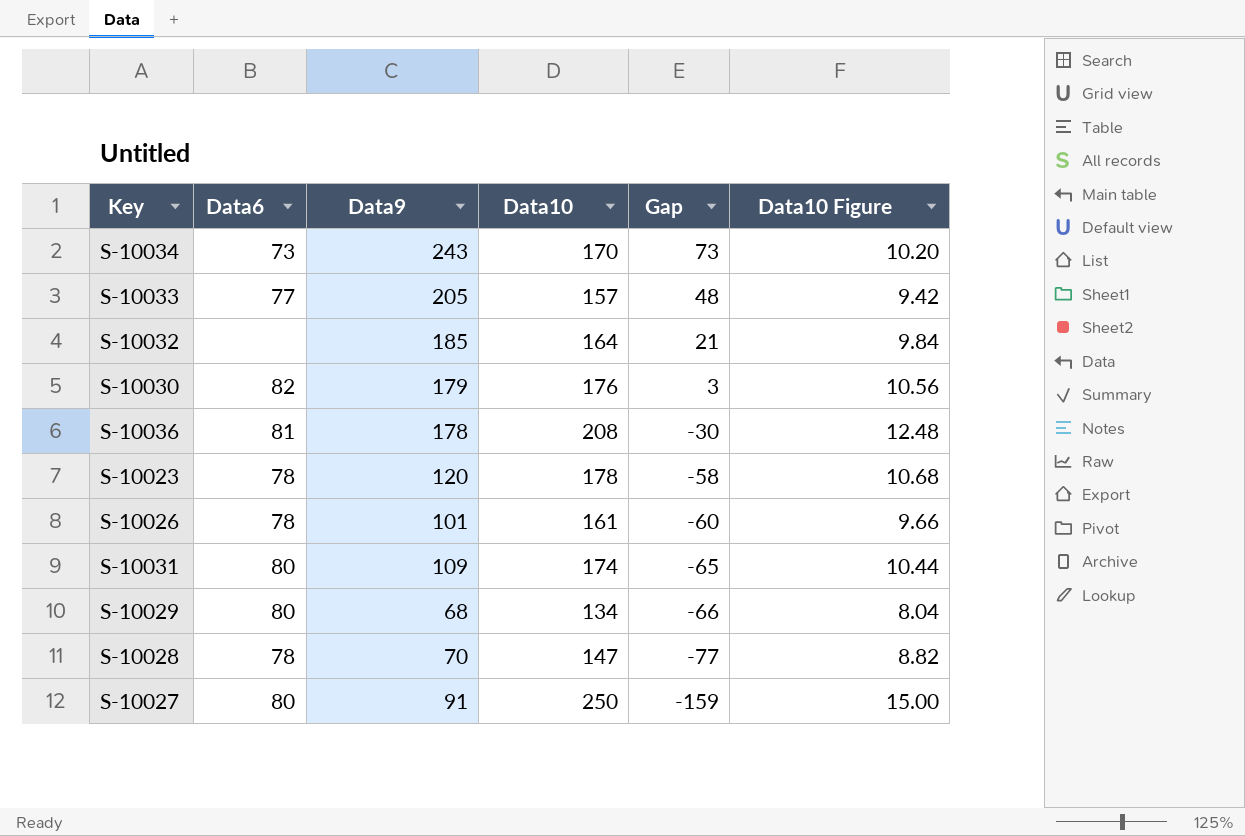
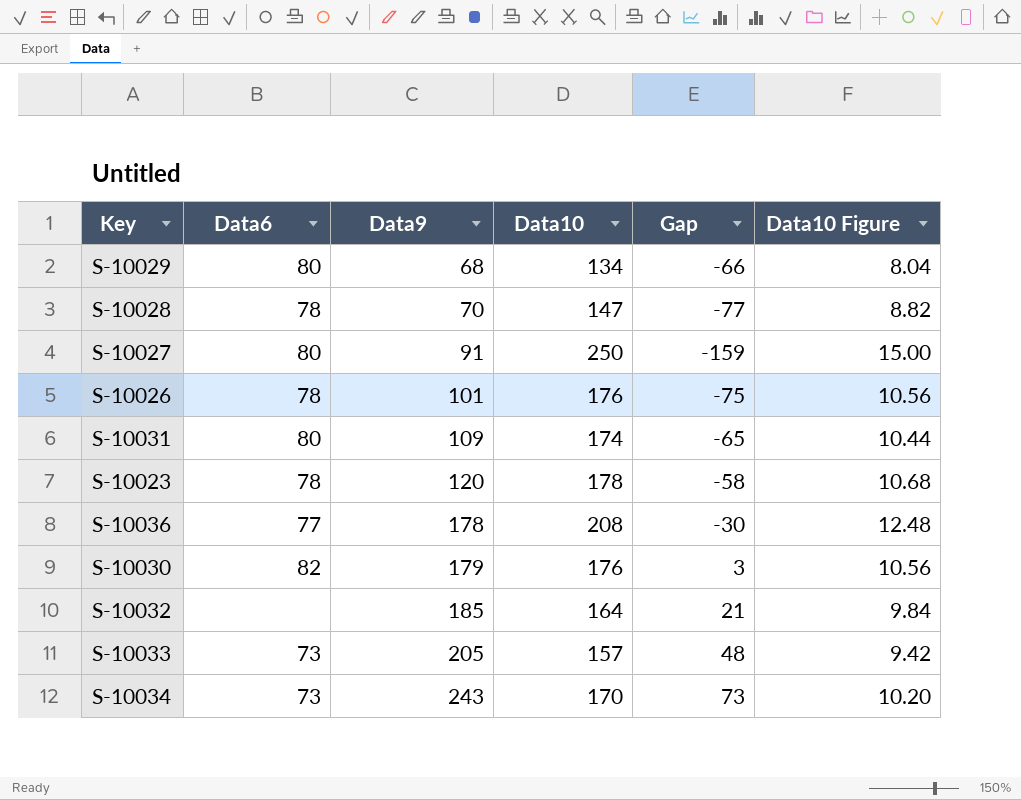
row order: Gap descending -> Data9 ascending
S-10026 | Data10: 161 -> 176
S-10026 | Gap: -60 -> -75
S-10026 | Data10 Figure: 9.66 -> 10.56
S-10036 | Data6: 81 -> 77
S-10033 | Data6: 77 -> 73

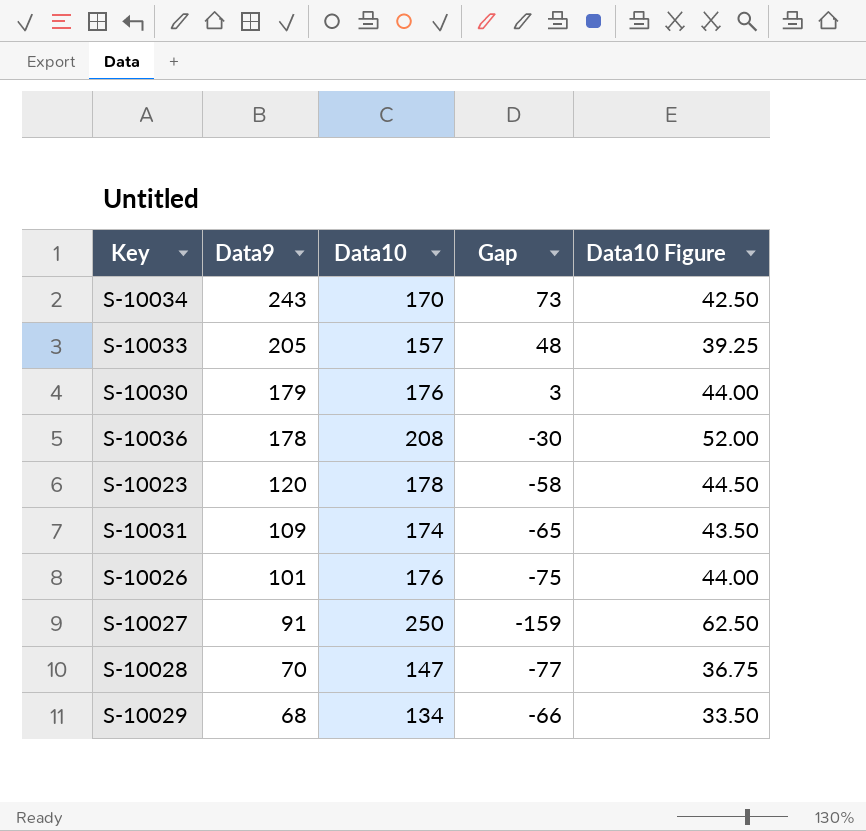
row order: Data9 ascending -> Data9 descending
column Data6 | position: 2 -> none
column Data10 Figure | formula: [Data10] * 0.06 -> [Data10] * 0.25
row S-10032: none | 185 | 164 | 21 | 9.84 -> none

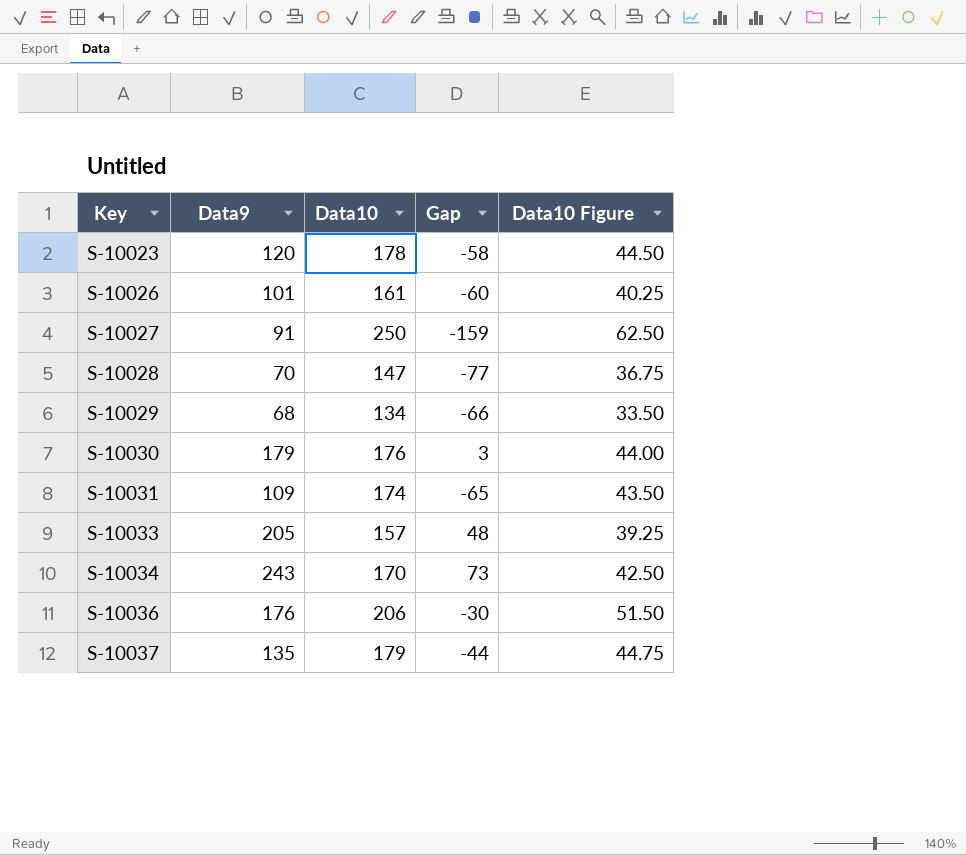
row order: Data9 descending -> Key ascending
S-10026 | Data10: 176 -> 161
S-10026 | Gap: -75 -> -60
S-10026 | Data10 Figure: 44.00 -> 40.25
S-10036 | Data9: 178 -> 176
S-10036 | Data10: 208 -> 206
S-10036 | Data10 Figure: 52.00 -> 51.50
row S-10037: none -> 135 | 179 | -44 | 44.75

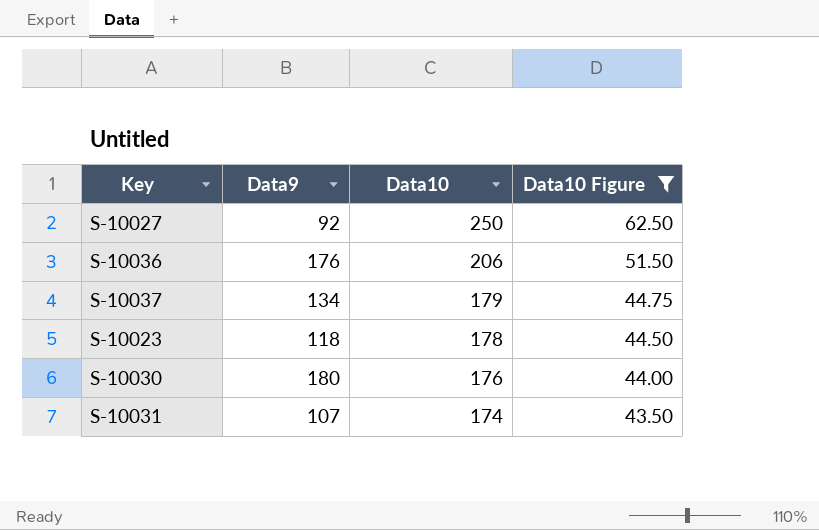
filter: none -> Data10 Figure >= 43.50
row order: Key ascending -> Data10 descending
column Gap | formula: [Data9] - [Data10] -> none
S-10027 | Data9: 91 -> 92
S-10037 | Data9: 135 -> 134
S-10023 | Data9: 120 -> 118
S-10030 | Data9: 179 -> 180
S-10031 | Data9: 109 -> 107

